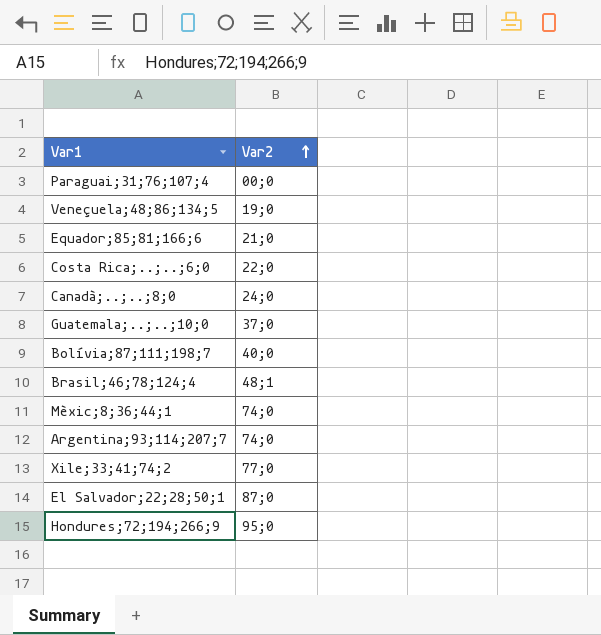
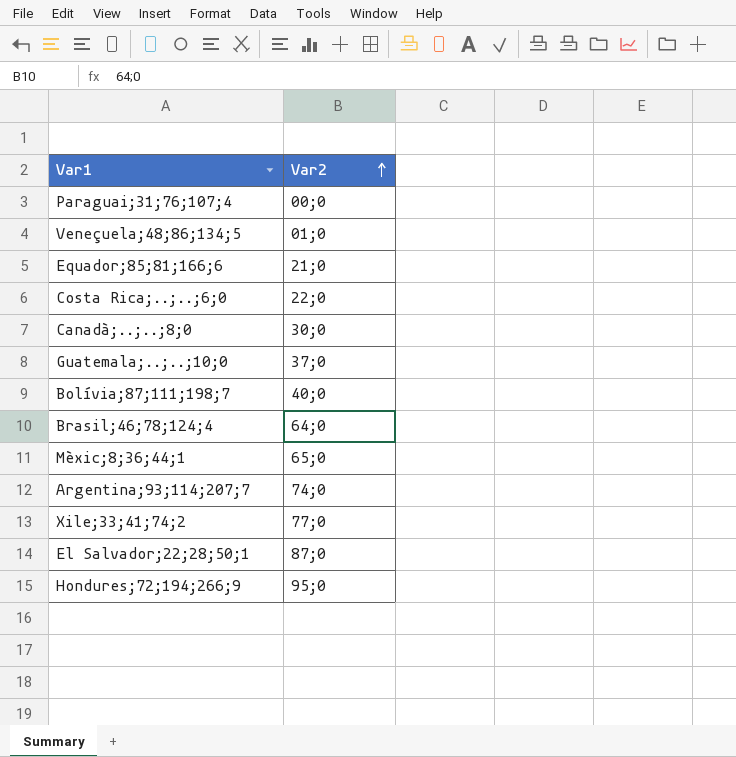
Veneçuela;48;86;134;5 | Var2: 19;0 -> 01;0
Canadà;..;..;8;0 | Var2: 24;0 -> 30;0
Brasil;46;78;124;4 | Var2: 48;1 -> 64;0
Mèxic;8;36;44;1 | Var2: 74;0 -> 65;0

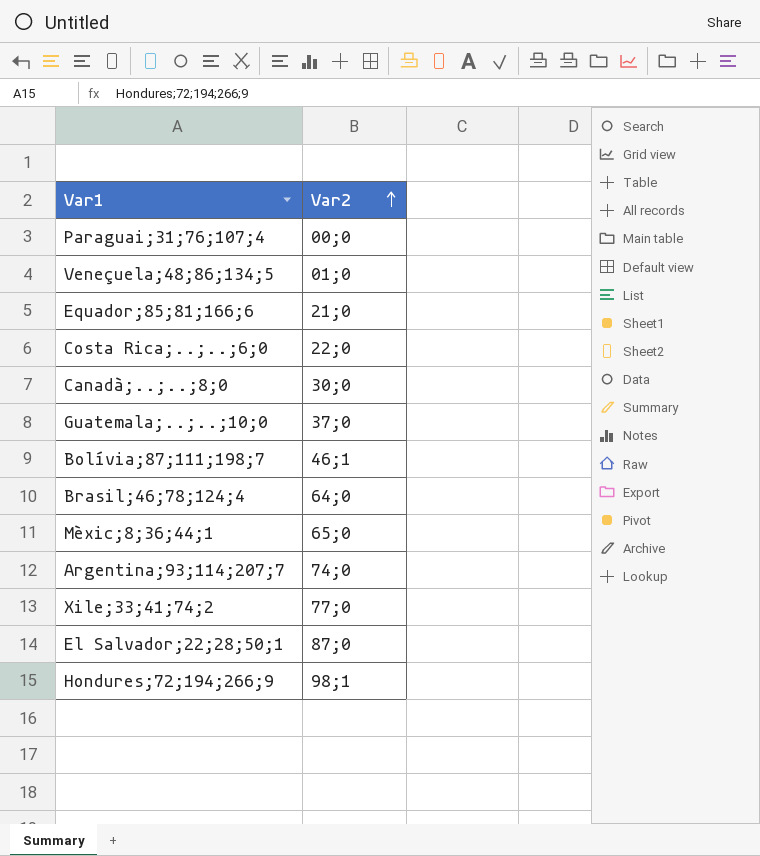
Bolívia;87;111;198;7 | Var2: 40;0 -> 46;1
Hondures;72;194;266;9 | Var2: 95;0 -> 98;1

